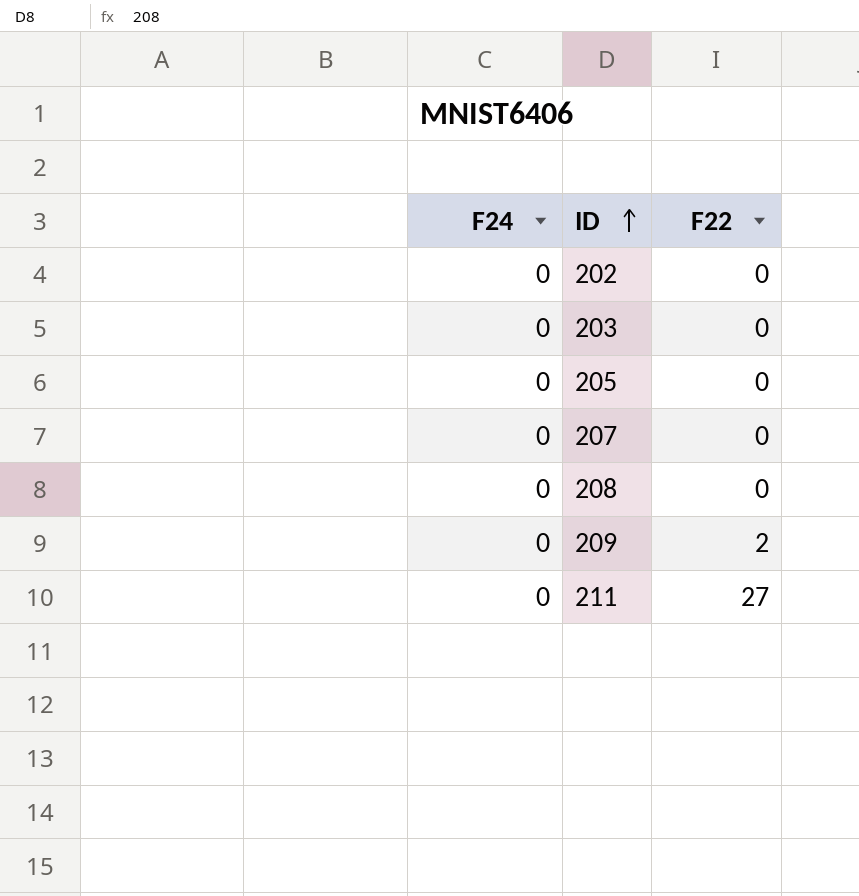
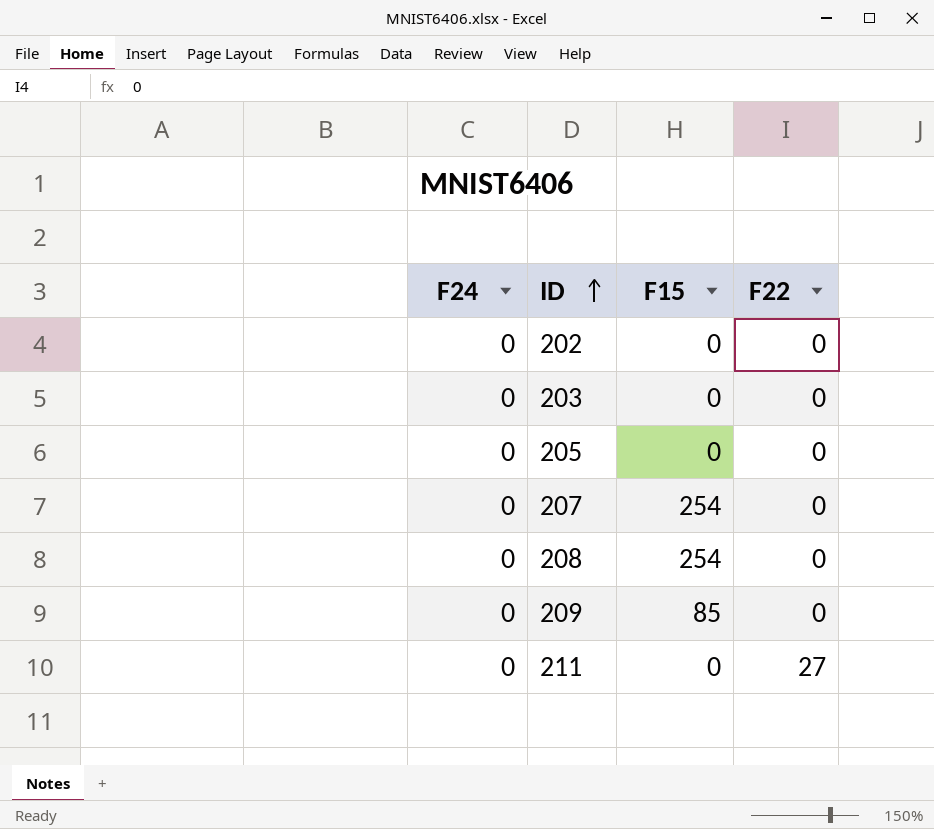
column F15 | position: none -> 3
209 | F22: 2 -> 0

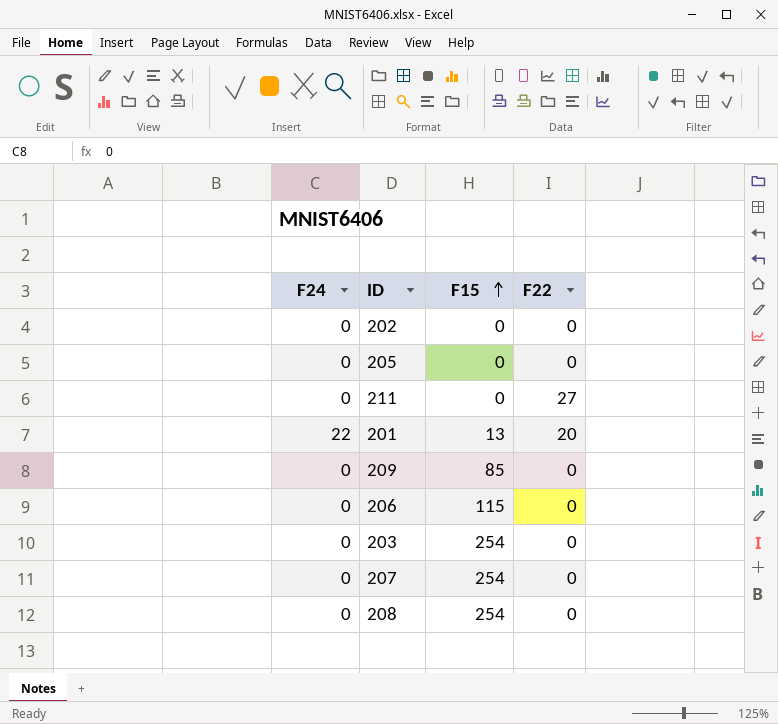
row order: ID ascending -> F15 ascending
row 201: none -> 22 | 13 | 20
row 206: none -> 0 | 115 | 0
203 | F15: 0 -> 254

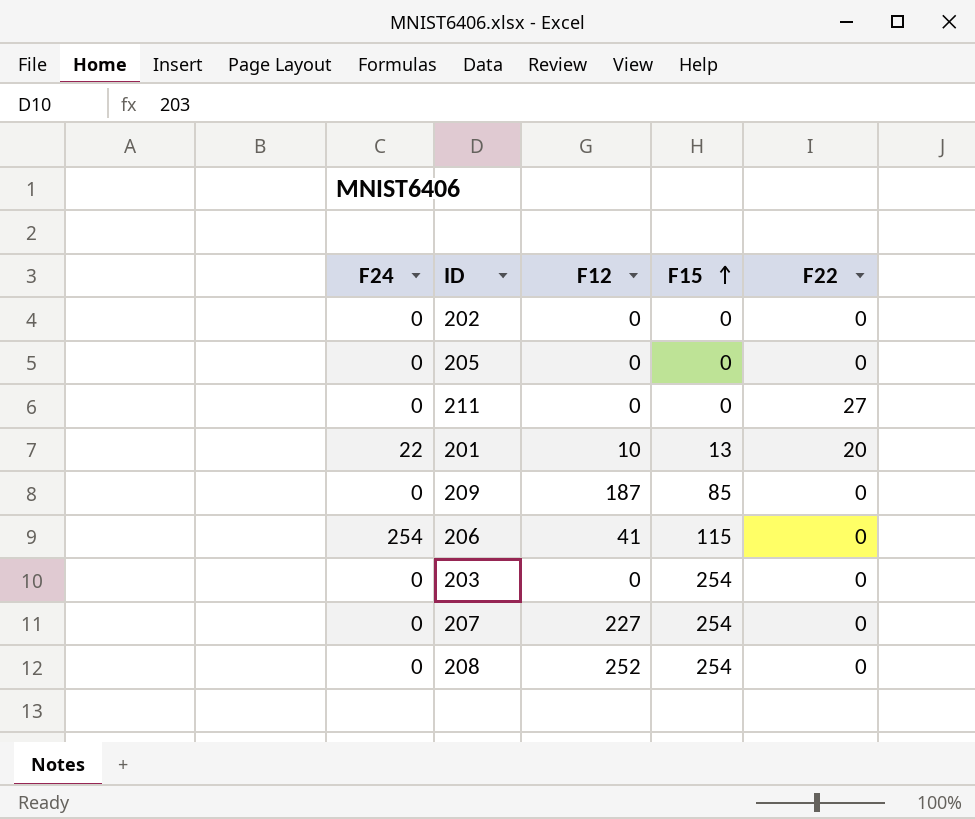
column F12 | position: none -> 3
206 | F24: 0 -> 254

